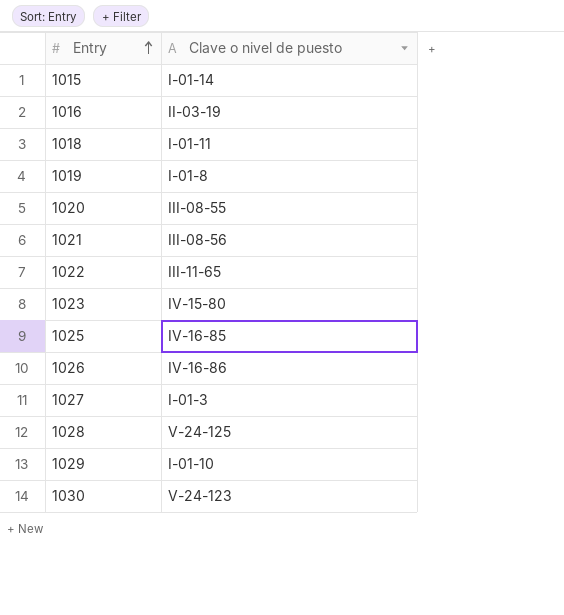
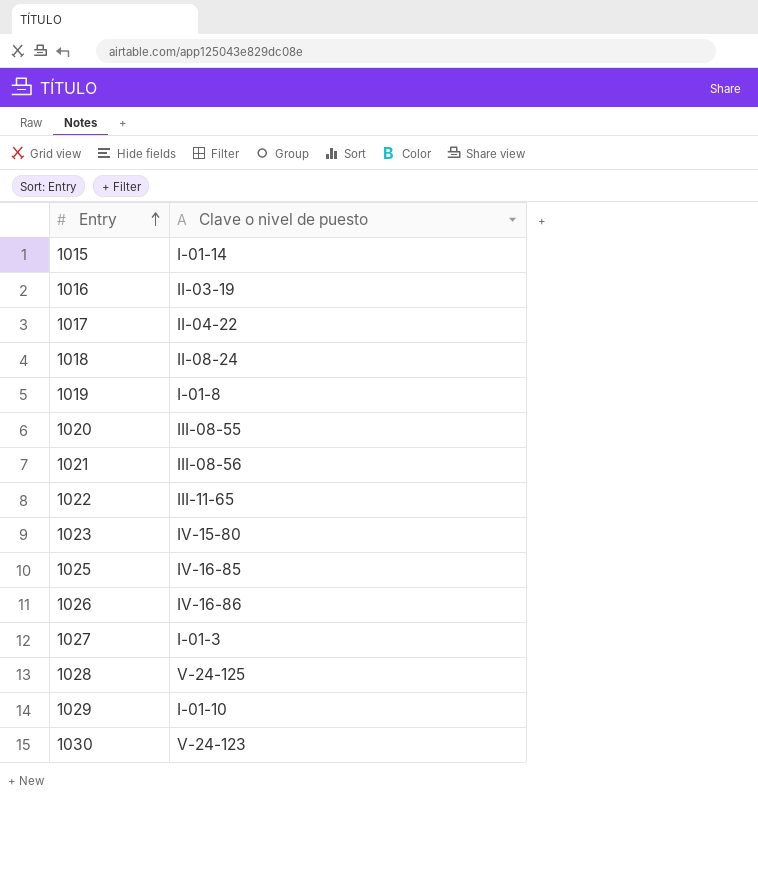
row 1017: none -> II-04-22
1018 | Clave o nivel de puesto: I-01-11 -> II-08-24

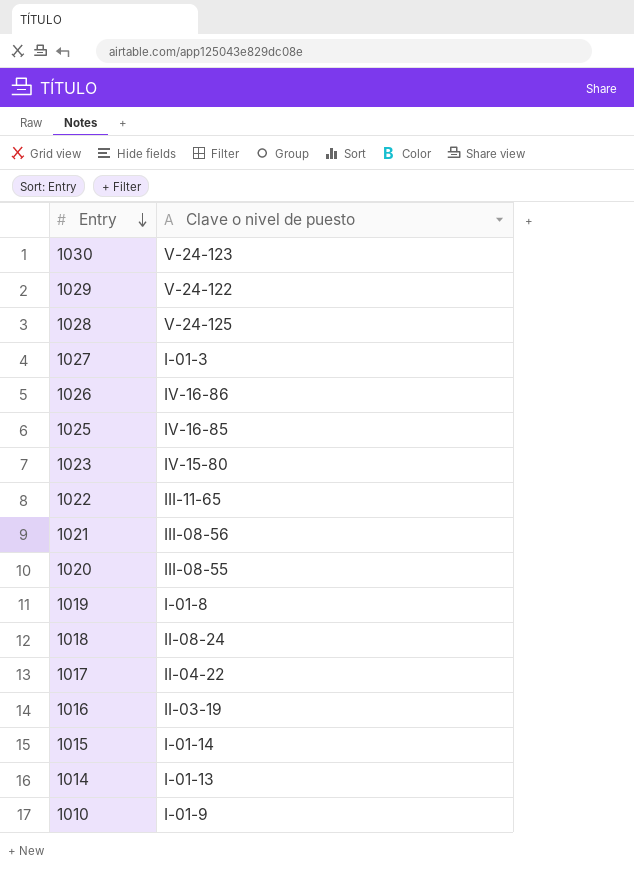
row order: Entry ascending -> Entry descending
1029 | Clave o nivel de puesto: I-01-10 -> V-24-122
row 1014: none -> I-01-13
row 1010: none -> I-01-9

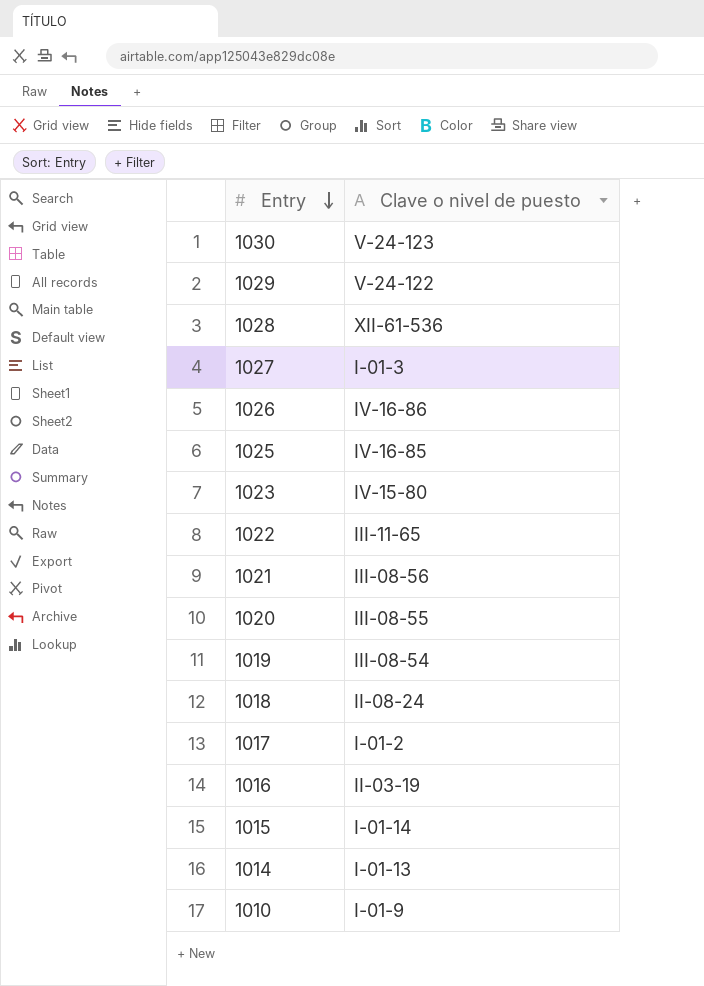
1028 | Clave o nivel de puesto: V-24-125 -> XII-61-536
1019 | Clave o nivel de puesto: I-01-8 -> III-08-54
1017 | Clave o nivel de puesto: II-04-22 -> I-01-2

